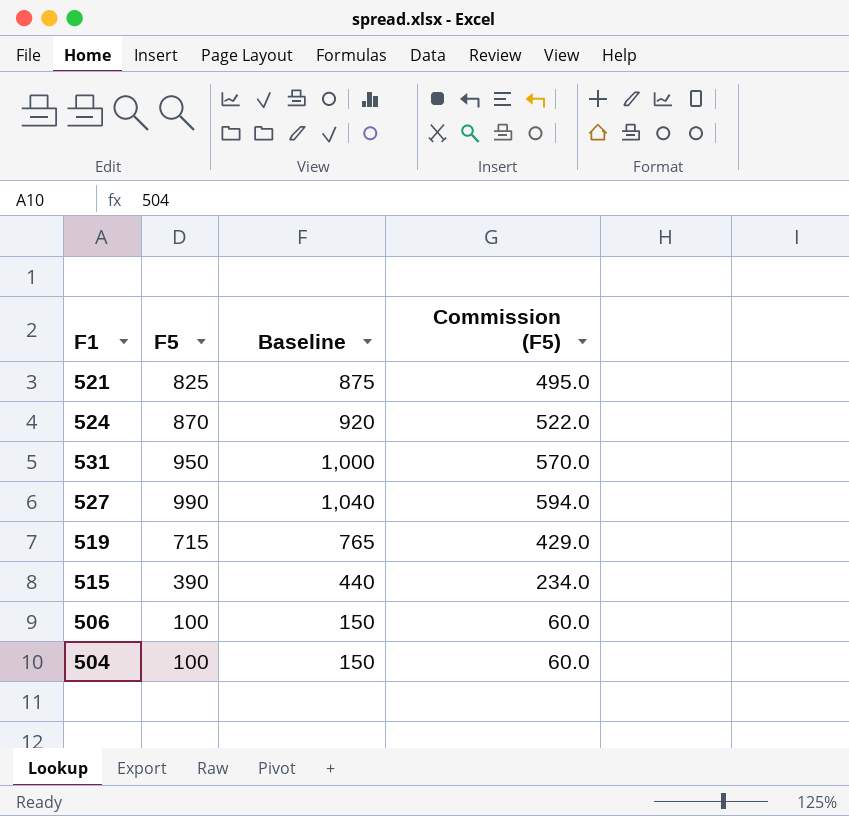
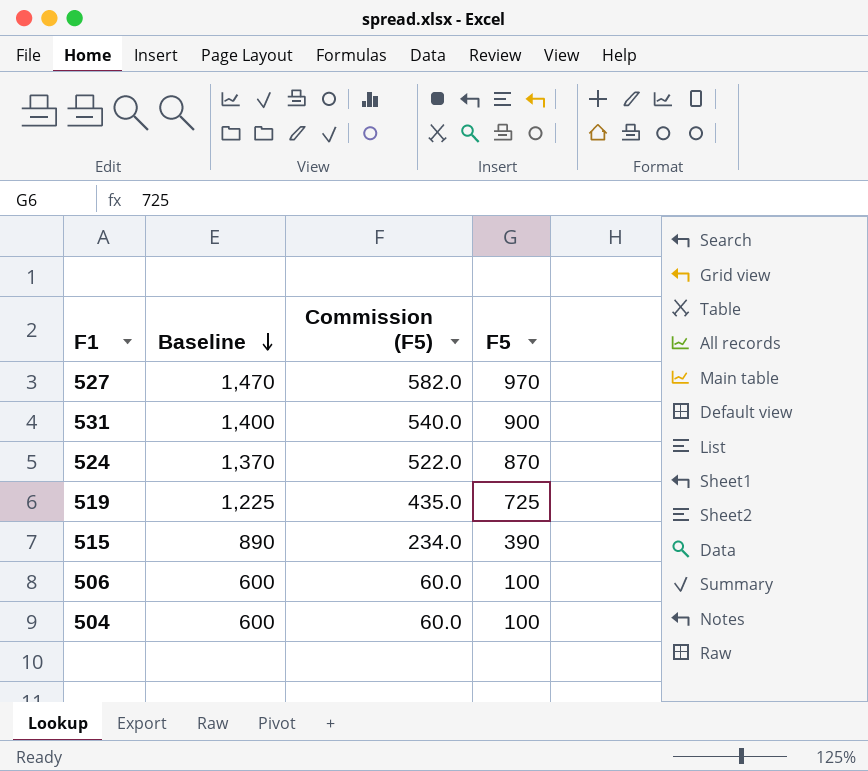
row order: none -> Baseline descending
column Baseline | formula: [F5] + 50 -> [F5] + 500
column F5 | position: 2 -> 4
row 521: 825 | 875 | 495.0 -> none
527 | Commission (F5): 594.0 -> 582.0
527 | F5: 990 -> 970
531 | Commission (F5): 570.0 -> 540.0
531 | F5: 950 -> 900
519 | Commission (F5): 429.0 -> 435.0
519 | F5: 715 -> 725

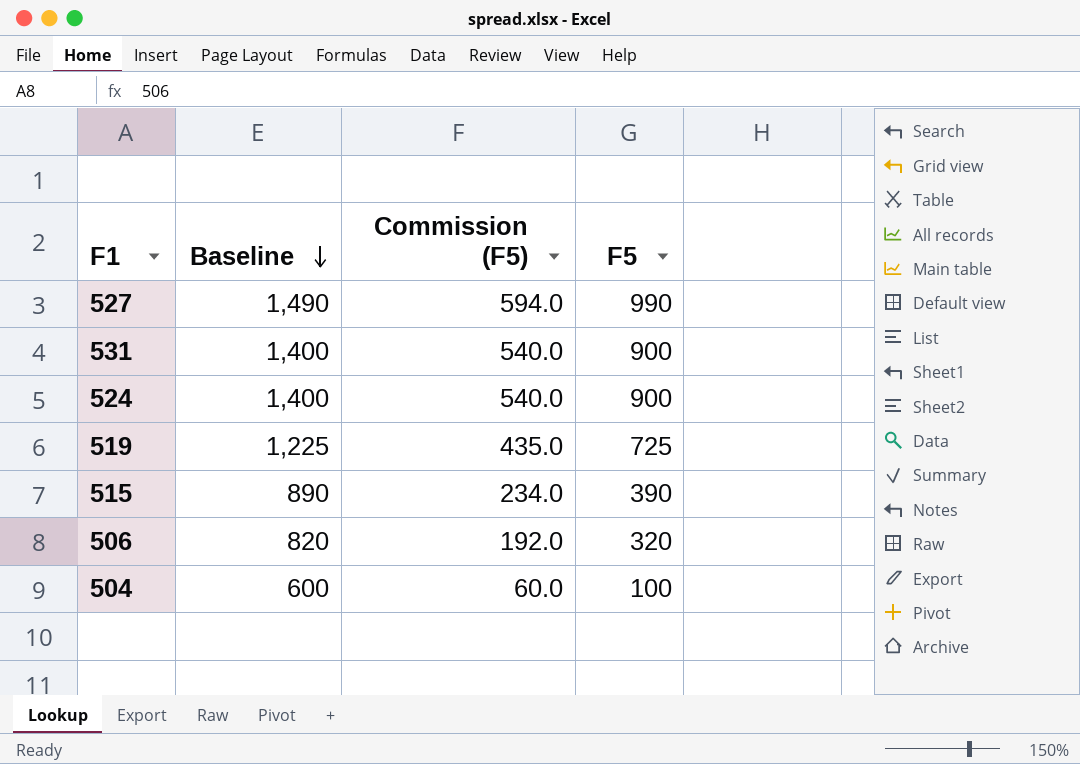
527 | Baseline: 1,470 -> 1,490
527 | Commission (F5): 582.0 -> 594.0
527 | F5: 970 -> 990
524 | Baseline: 1,370 -> 1,400
524 | Commission (F5): 522.0 -> 540.0
524 | F5: 870 -> 900
506 | Baseline: 600 -> 820
506 | Commission (F5): 60.0 -> 192.0
506 | F5: 100 -> 320

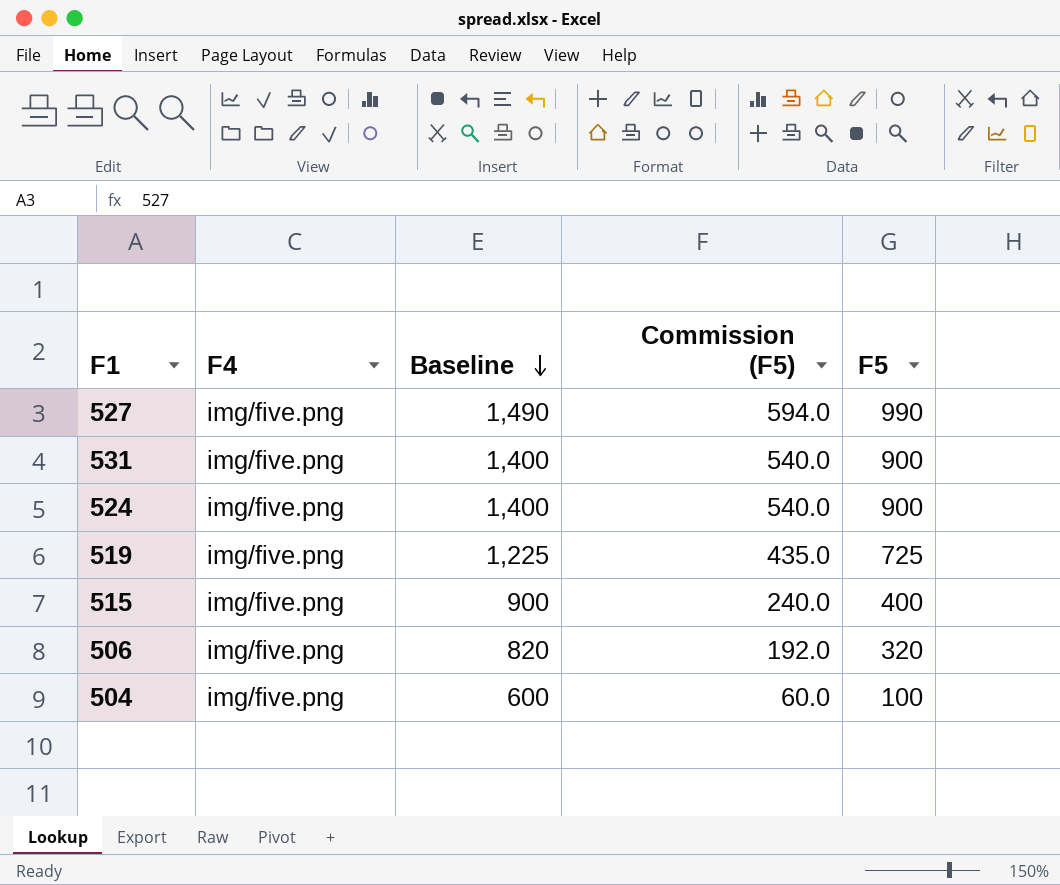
column F4 | position: none -> 2
515 | Baseline: 890 -> 900
515 | Commission (F5): 234.0 -> 240.0
515 | F5: 390 -> 400

